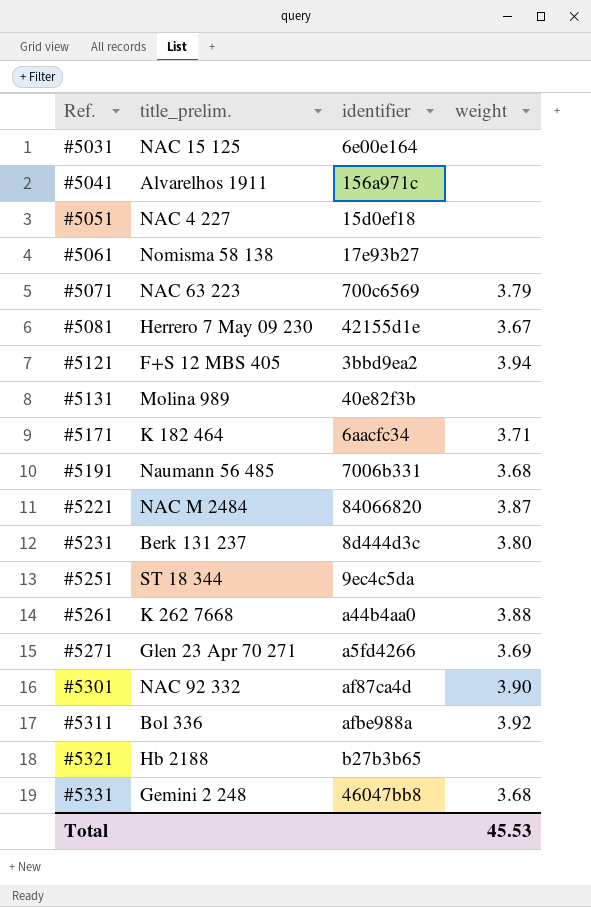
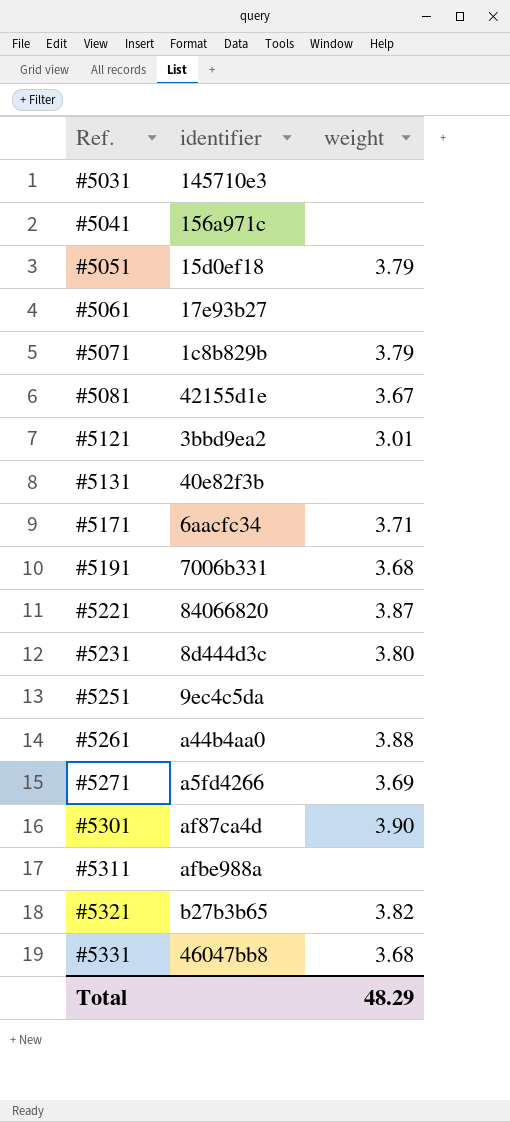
column title_prelim. | position: 2 -> none
#5031 | identifier: 6e00e164 -> 145710e3
#5051 | weight: none -> 3.79
#5071 | identifier: 700c6569 -> 1c8b829b
#5121 | weight: 3.94 -> 3.01
#5311 | weight: 3.92 -> none
#5321 | weight: none -> 3.82
Total | weight: 45.53 -> 48.29

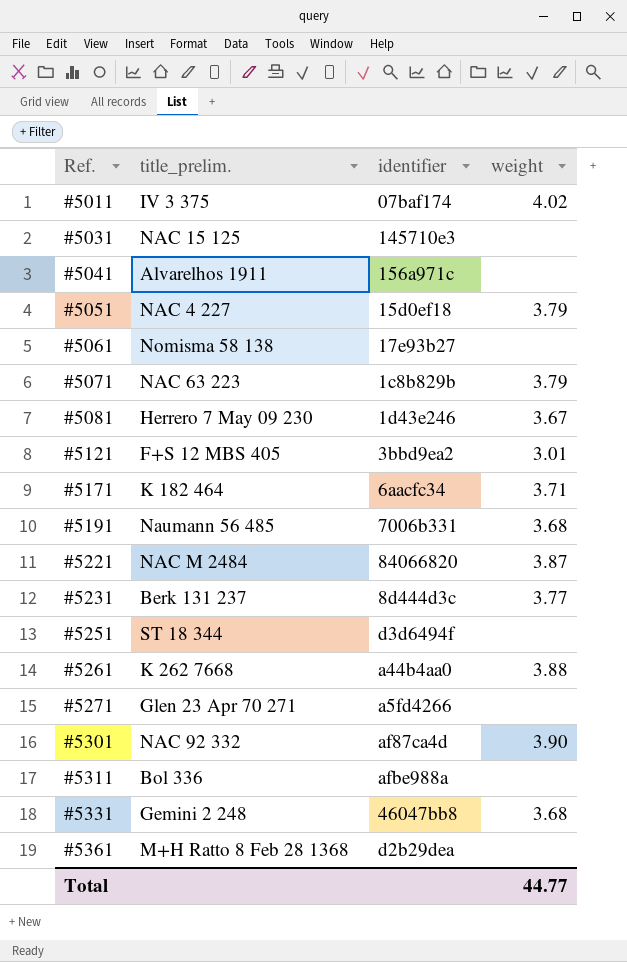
column title_prelim. | position: none -> 2
row #5131: 40e82f3b | none -> none
row #5321: b27b3b65 | 3.82 -> none
row #5011: none -> IV 3 375 | 07baf174 | 4.02
#5081 | identifier: 42155d1e -> 1d43e246
#5231 | weight: 3.80 -> 3.77
#5251 | identifier: 9ec4c5da -> d3d6494f
#5271 | weight: 3.69 -> none
row #5361: none -> M+H Ratto 8 Feb 28 1368 | d2b29dea | none
Total | weight: 48.29 -> 44.77

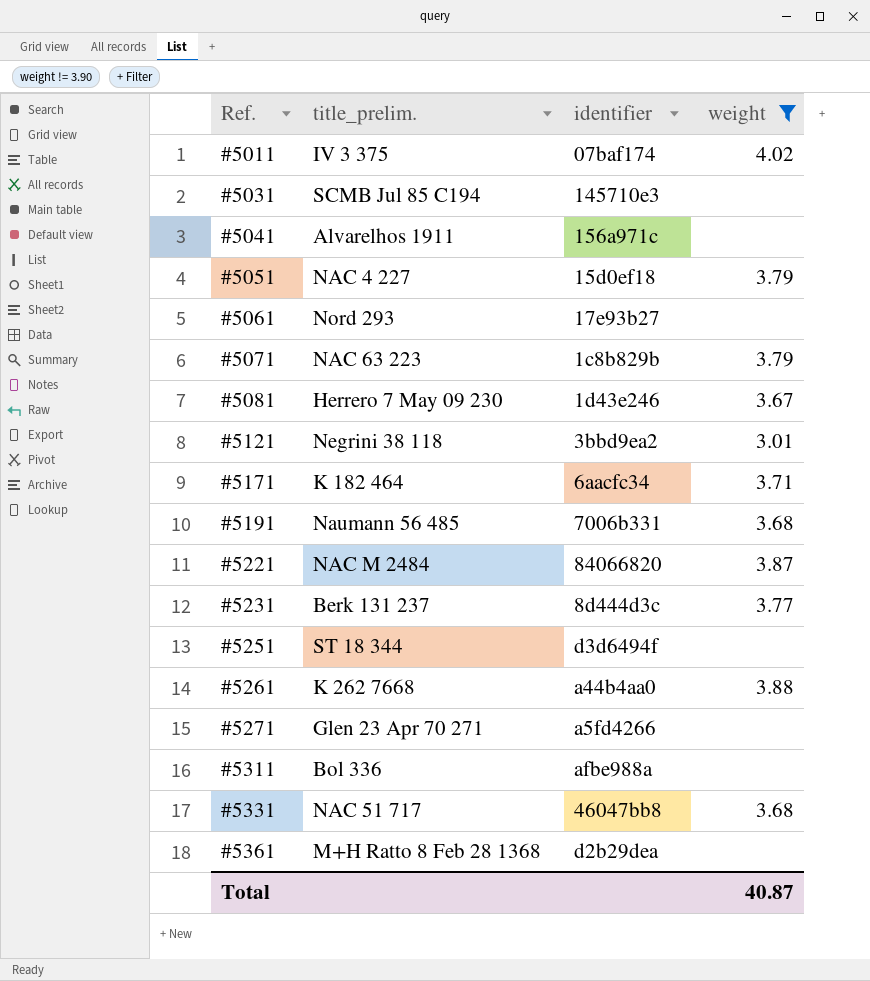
filter: none -> weight != 3.90
#5031 | title_prelim.: NAC 15 125 -> SCMB Jul 85 C194
#5061 | title_prelim.: Nomisma 58 138 -> Nord 293
#5121 | title_prelim.: F+S 12 MBS 405 -> Negrini 38 118
#5331 | title_prelim.: Gemini 2 248 -> NAC 51 717
Total | weight: 44.77 -> 40.87

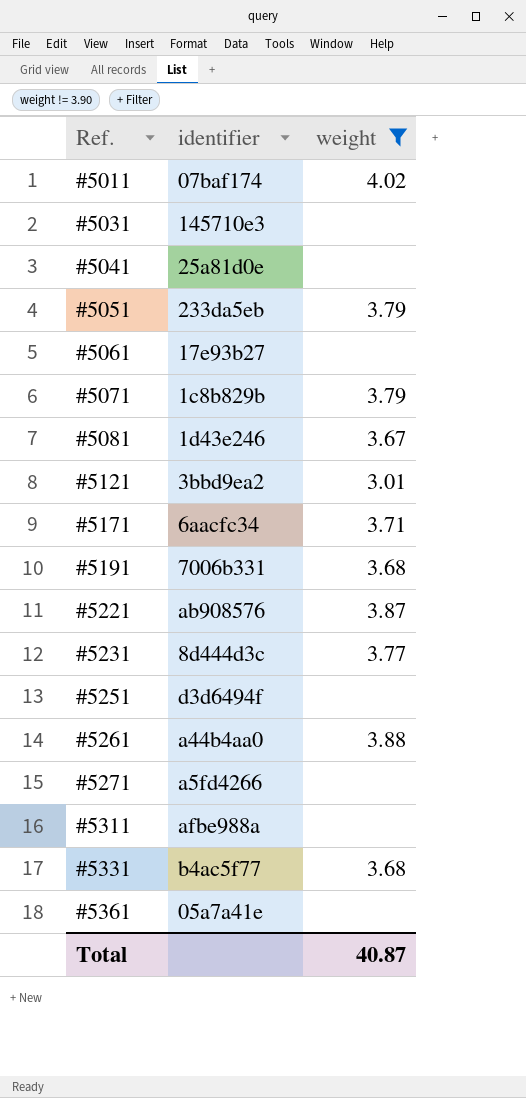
column title_prelim. | position: 2 -> none
#5041 | identifier: 156a971c -> 25a81d0e
#5051 | identifier: 15d0ef18 -> 233da5eb
#5221 | identifier: 84066820 -> ab908576
#5331 | identifier: 46047bb8 -> b4ac5f77
#5361 | identifier: d2b29dea -> 05a7a41e

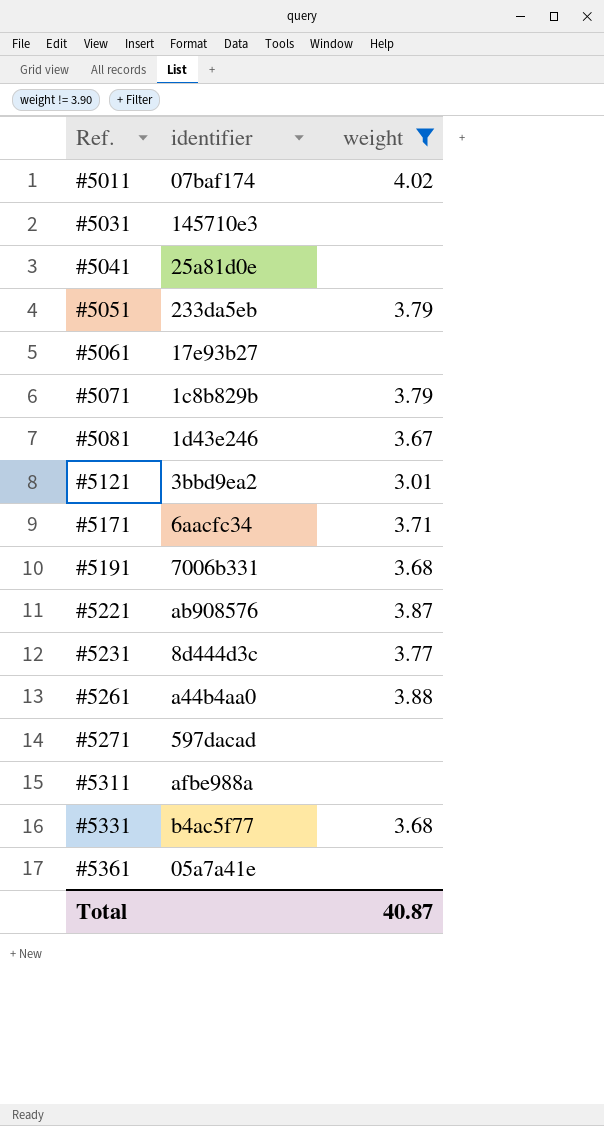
row #5251: d3d6494f | none -> none
#5271 | identifier: a5fd4266 -> 597dacad

